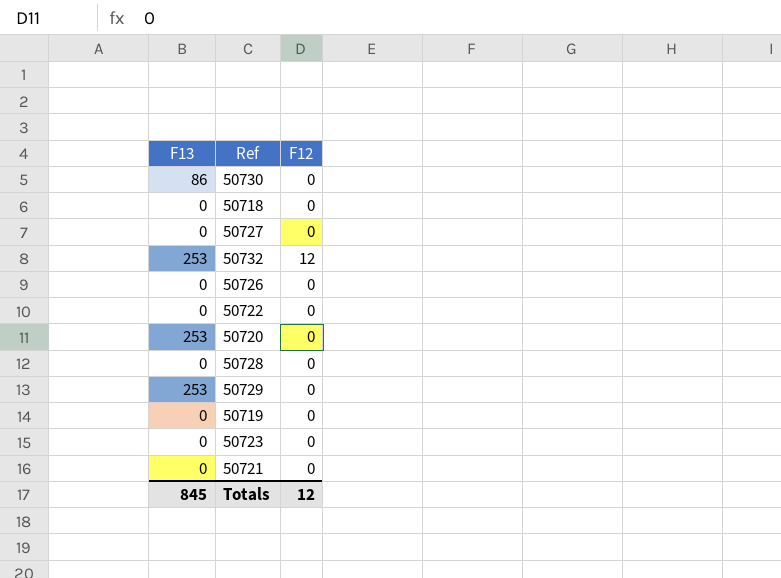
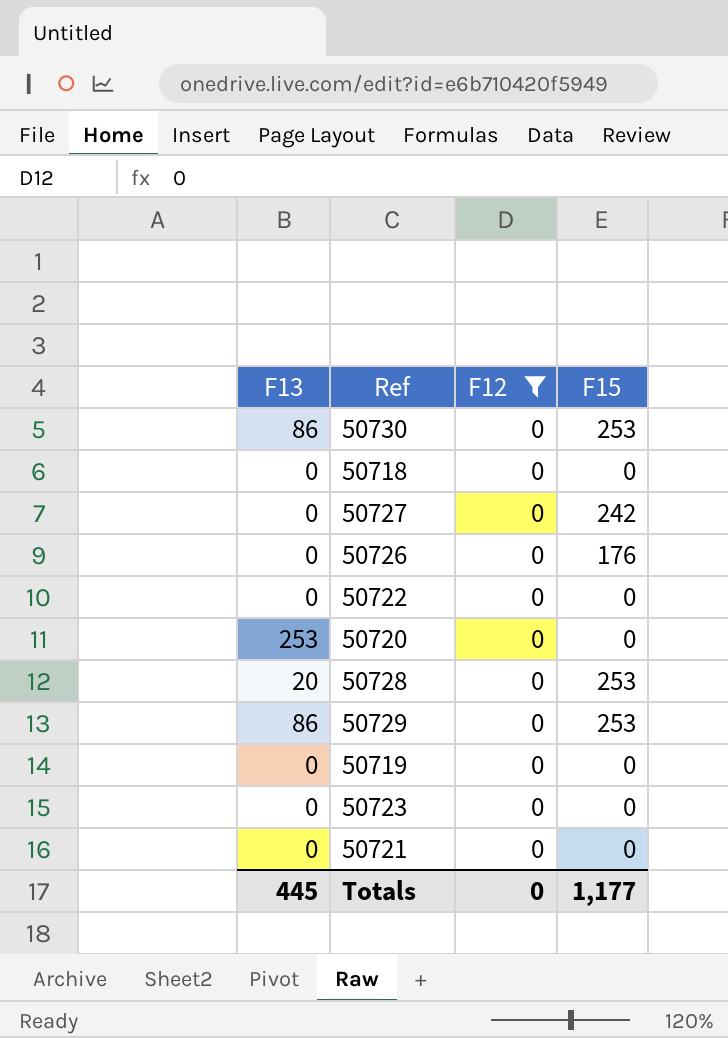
filter: none -> F12 = 0
column F15 | position: none -> 4
50728 | F13: 0 -> 20
50729 | F13: 253 -> 86
Totals | F13: 845 -> 445
Totals | F12: 12 -> 0

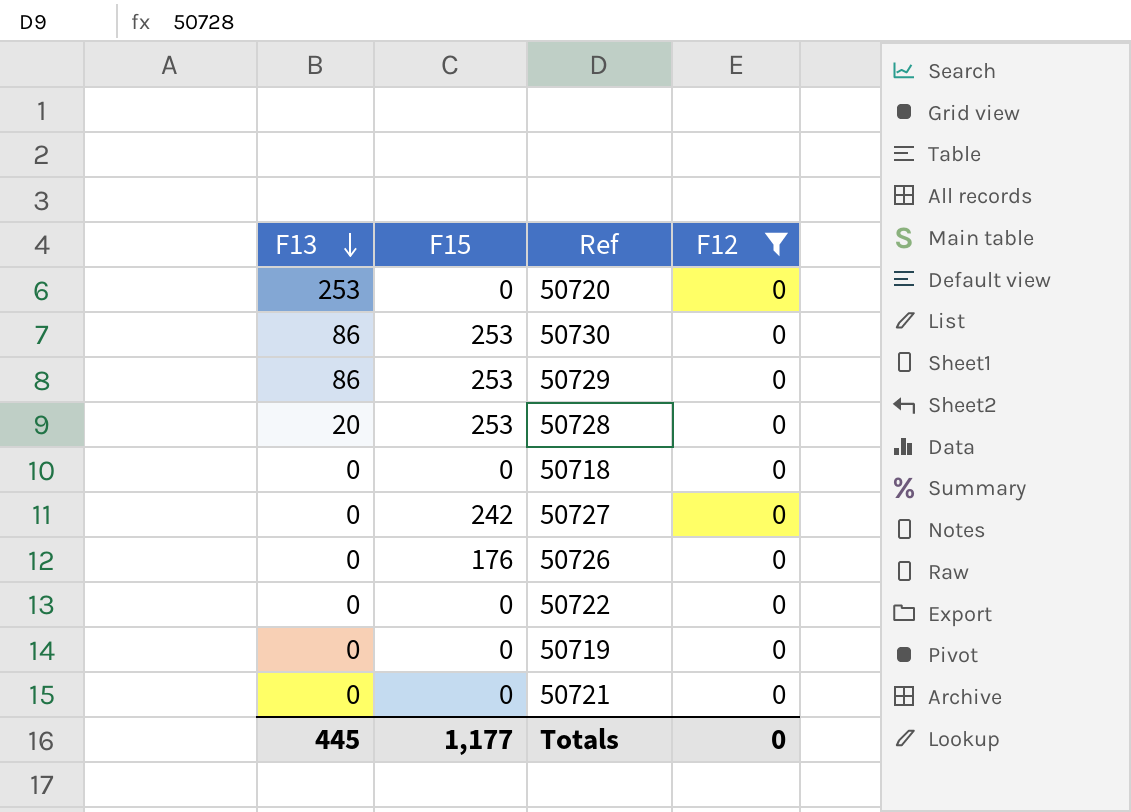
row order: none -> F13 descending
column F15 | position: 4 -> 2
row 50723: 0 | 0 | 0 -> none

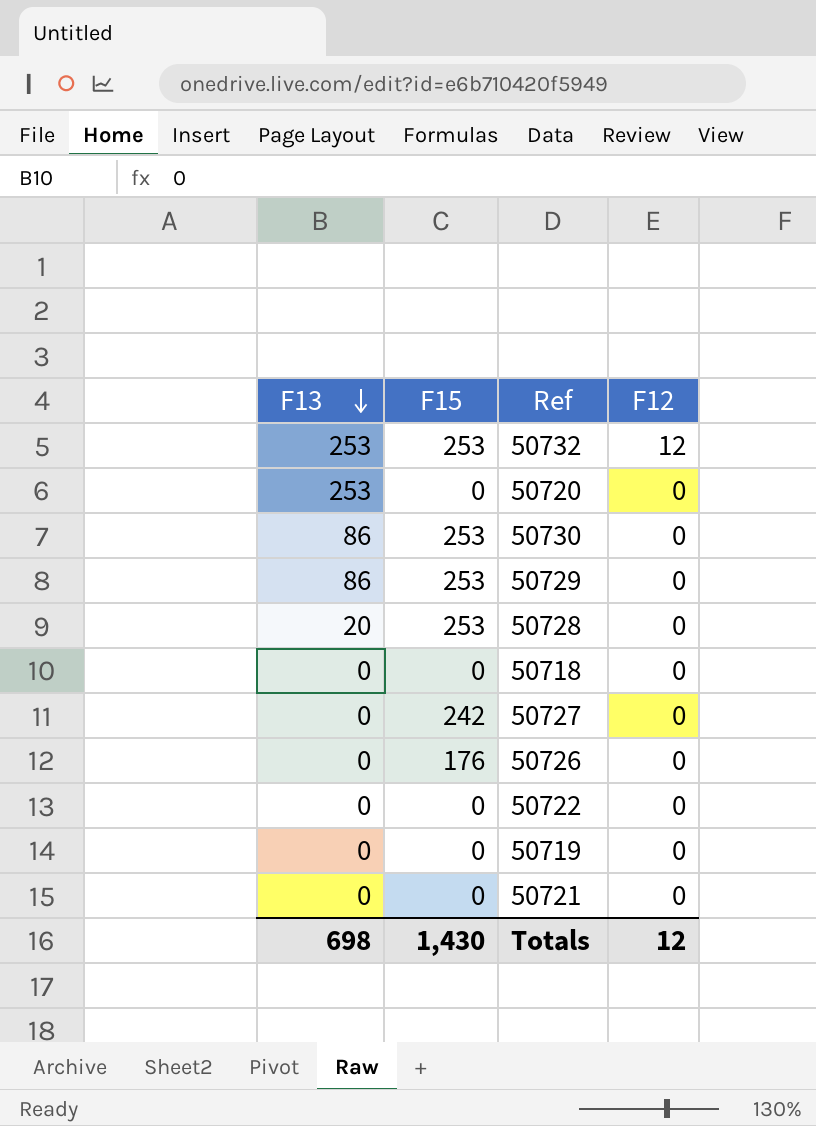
filter: F12 = 0 -> none
Totals | F13: 445 -> 698
Totals | F15: 1,177 -> 1,430
Totals | F12: 0 -> 12

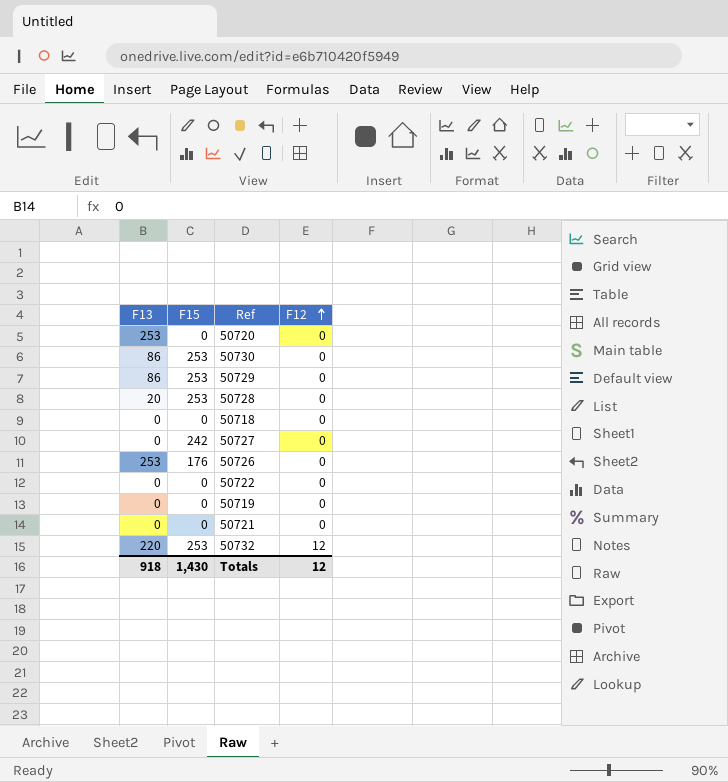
row order: F13 descending -> F12 ascending
50726 | F13: 0 -> 253
50732 | F13: 253 -> 220
Totals | F13: 698 -> 918

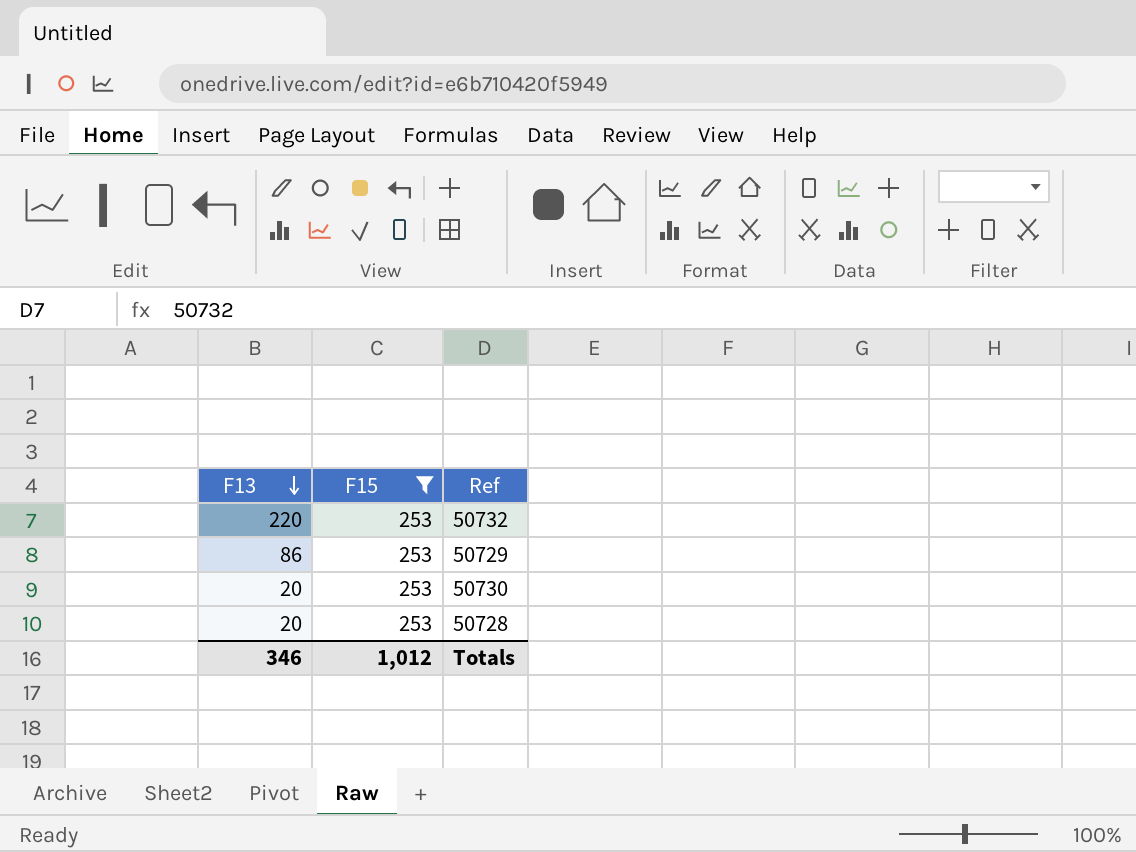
filter: none -> F15 = 253
row order: F12 ascending -> F13 descending
column F12 | position: 4 -> none
50730 | F13: 86 -> 20
Totals | F13: 918 -> 346
Totals | F15: 1,430 -> 1,012

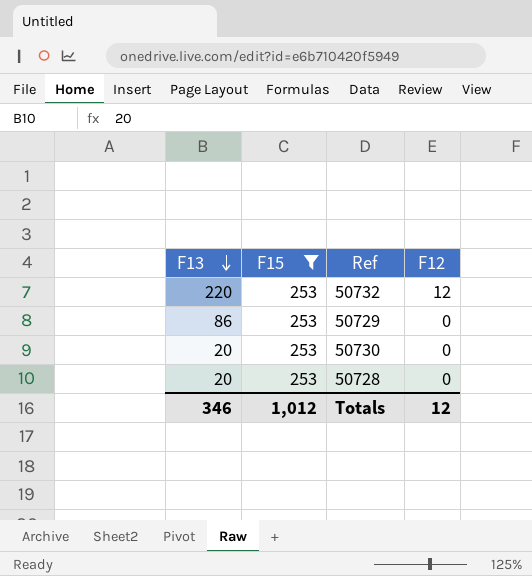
column F12 | position: none -> 4

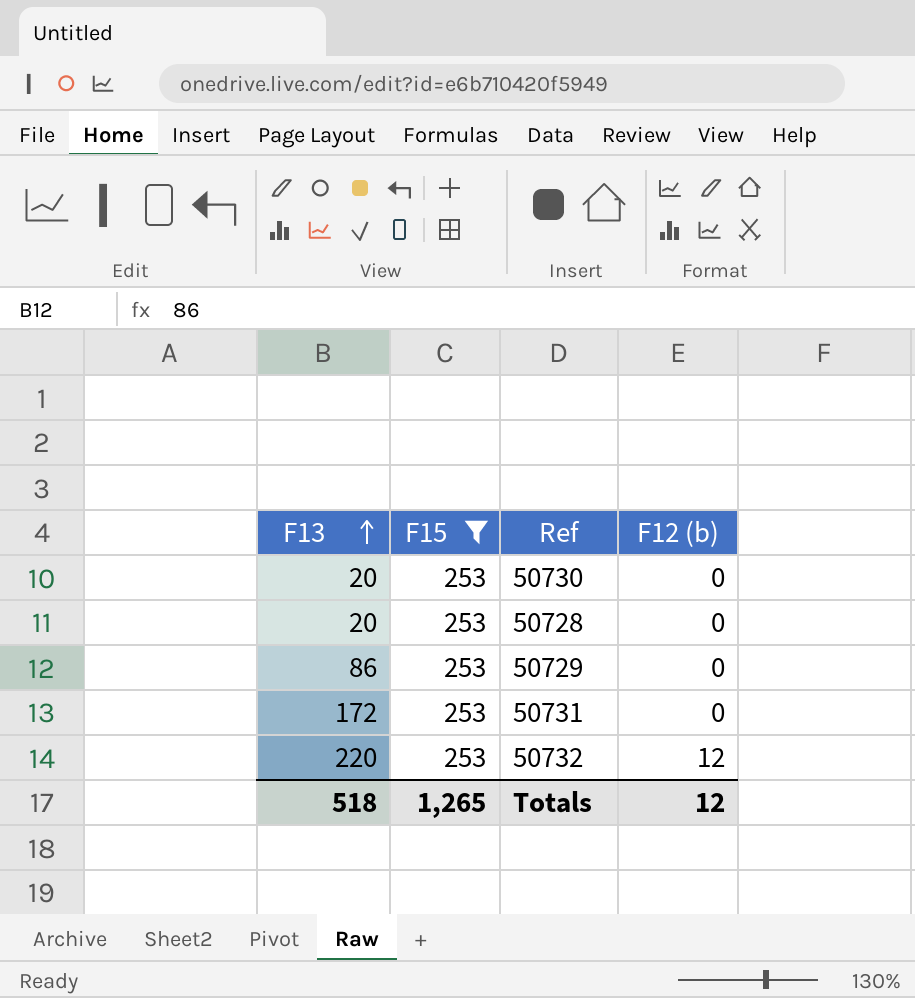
row order: F13 descending -> F13 ascending
column name: F12 -> F12 (b)
row 50731: none -> 172 | 253 | 0
Totals | F13: 346 -> 518
Totals | F15: 1,012 -> 1,265

